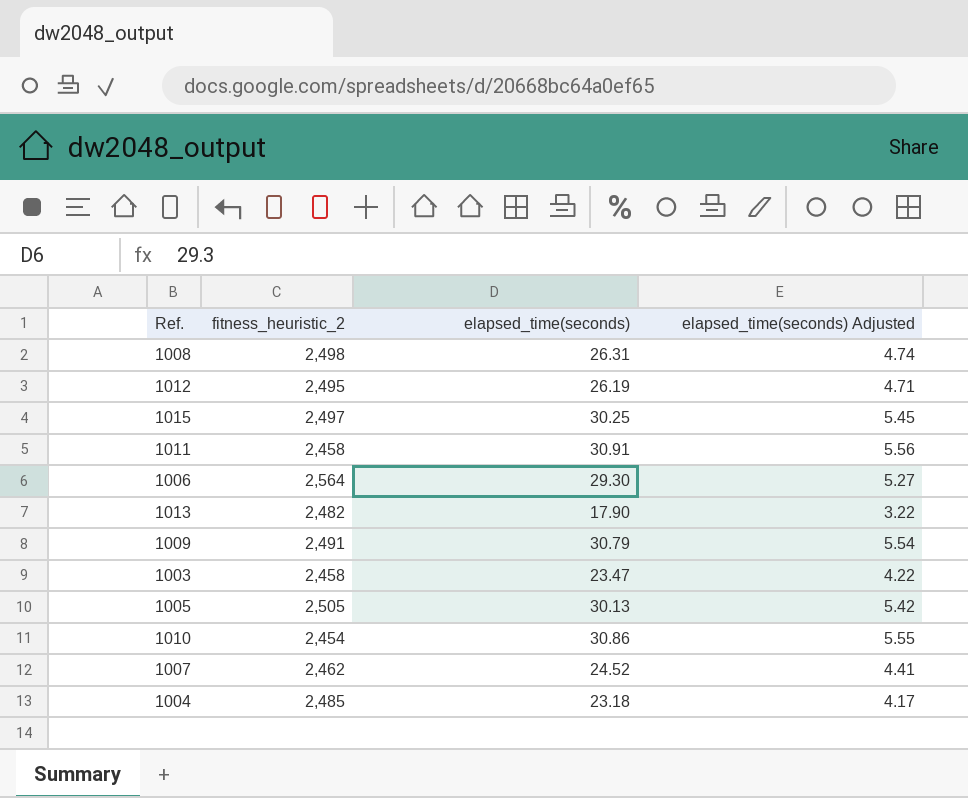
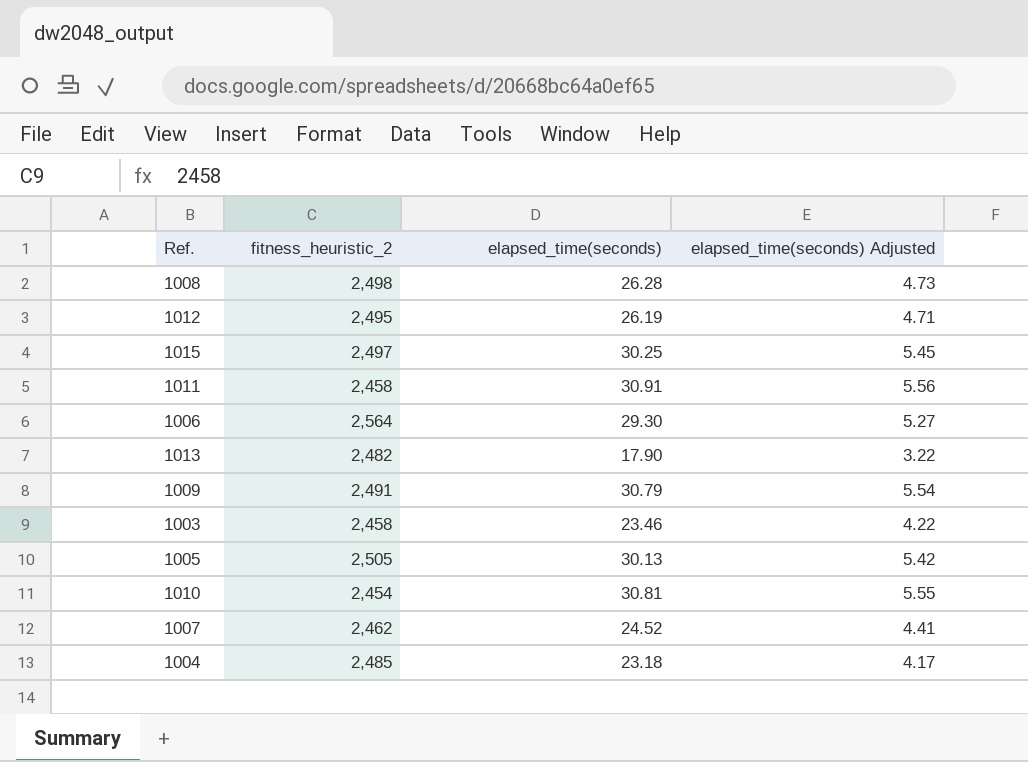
1008 | elapsed_time(seconds): 26.31 -> 26.28
1008 | elapsed_time(seconds) Adjusted: 4.74 -> 4.73
1003 | elapsed_time(seconds): 23.47 -> 23.46
1010 | elapsed_time(seconds): 30.86 -> 30.81

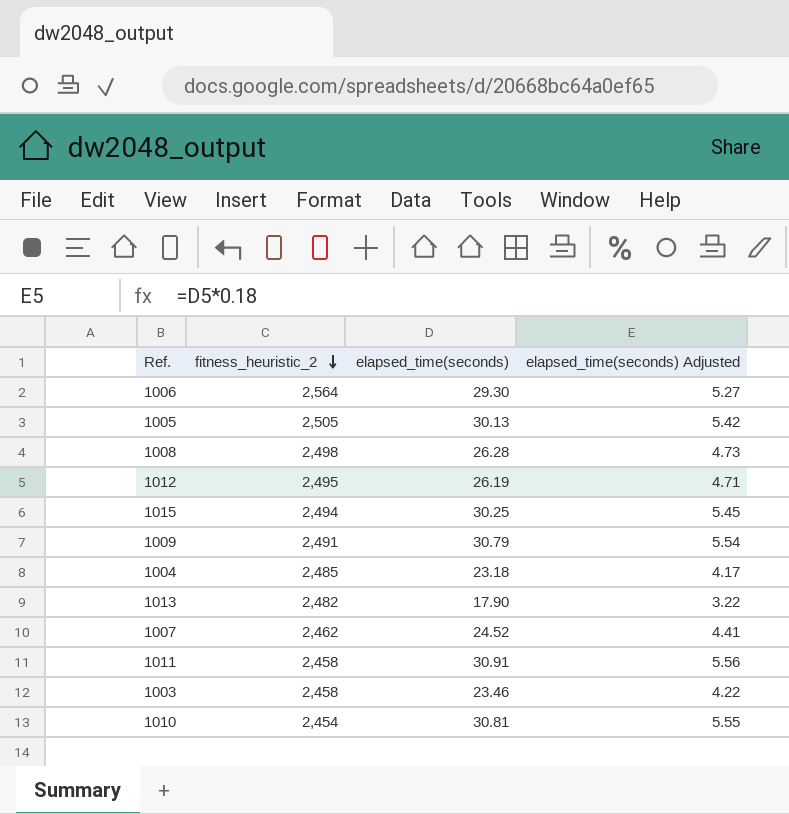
row order: none -> fitness_heuristic_2 descending
1015 | fitness_heuristic_2: 2,497 -> 2,494

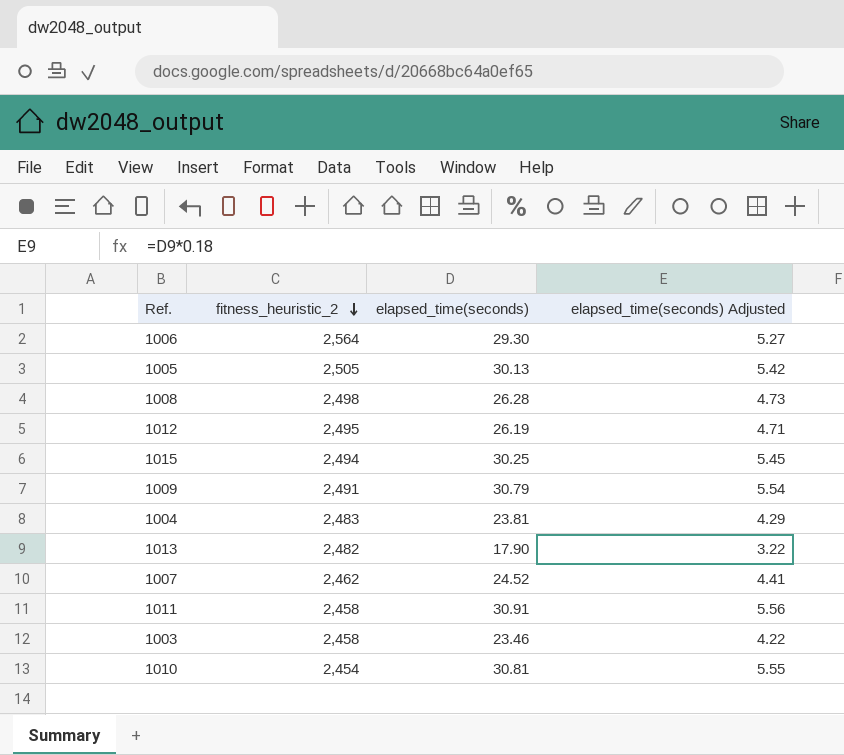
1004 | fitness_heuristic_2: 2,485 -> 2,483
1004 | elapsed_time(seconds): 23.18 -> 23.81
1004 | elapsed_time(seconds) Adjusted: 4.17 -> 4.29

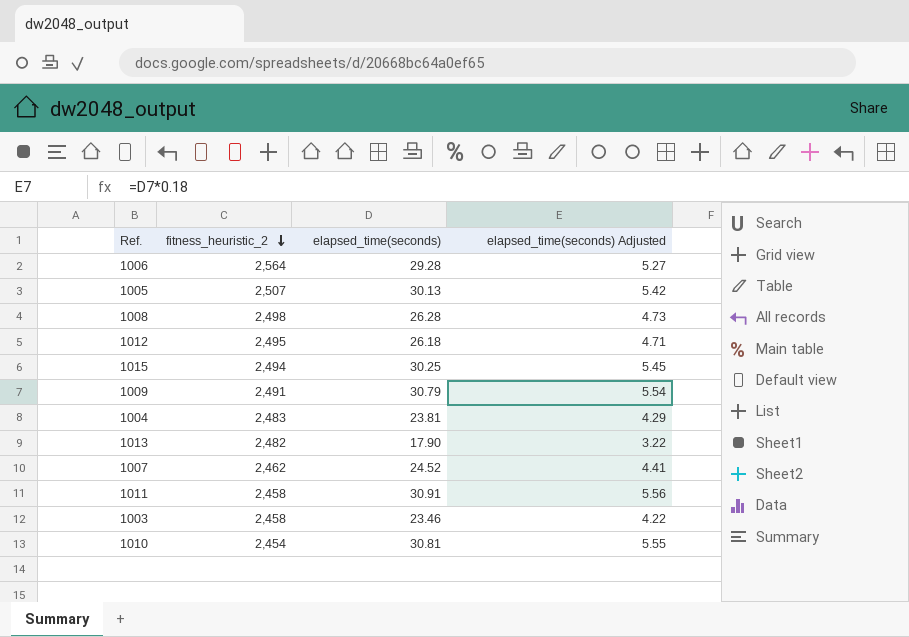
1006 | elapsed_time(seconds): 29.30 -> 29.28
1005 | fitness_heuristic_2: 2,505 -> 2,507
1012 | elapsed_time(seconds): 26.19 -> 26.18

